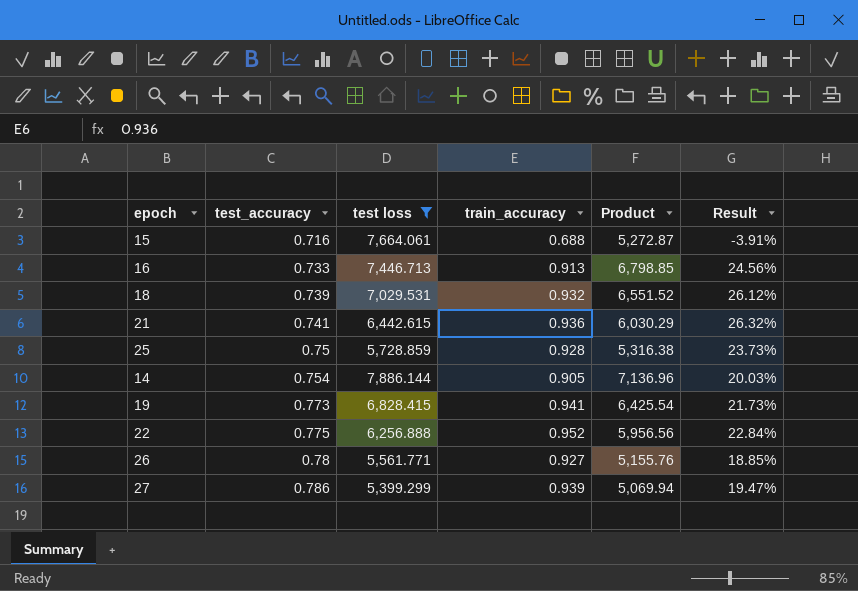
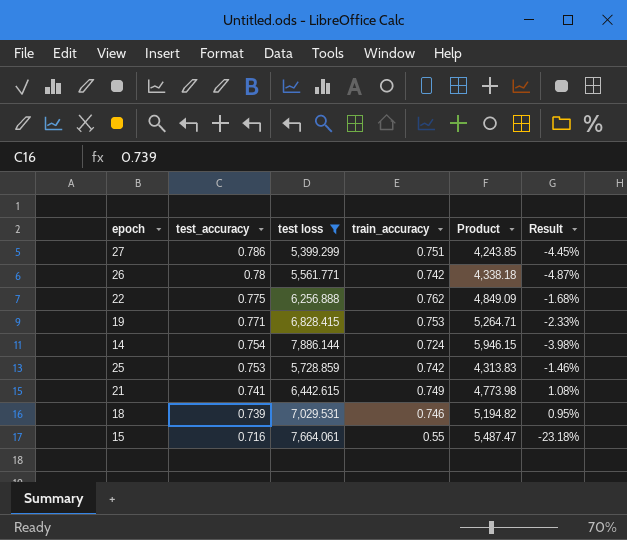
row order: test_accuracy ascending -> test_accuracy descending
column Product | formula: [test loss] * [train_accuracy] -> [test_accuracy] * [test loss]
row 16: 0.733 | 7,446.713 | 0.913 | 6,798.85 | 24.56% -> none
27 | train_accuracy: 0.939 -> 0.751
27 | Result: 19.47% -> -4.45%
26 | train_accuracy: 0.927 -> 0.742
26 | Result: 18.85% -> -4.87%
22 | train_accuracy: 0.952 -> 0.762
22 | Result: 22.84% -> -1.68%
19 | test_accuracy: 0.773 -> 0.771
19 | train_accuracy: 0.941 -> 0.753
19 | Result: 21.73% -> -2.33%
14 | train_accuracy: 0.905 -> 0.724
14 | Result: 20.03% -> -3.98%
25 | test_accuracy: 0.75 -> 0.753
25 | train_accuracy: 0.928 -> 0.742
25 | Result: 23.73% -> -1.46%
21 | train_accuracy: 0.936 -> 0.749
21 | Result: 26.32% -> 1.08%
18 | train_accuracy: 0.932 -> 0.746
18 | Result: 26.12% -> 0.95%
15 | train_accuracy: 0.688 -> 0.55
15 | Result: -3.91% -> -23.18%

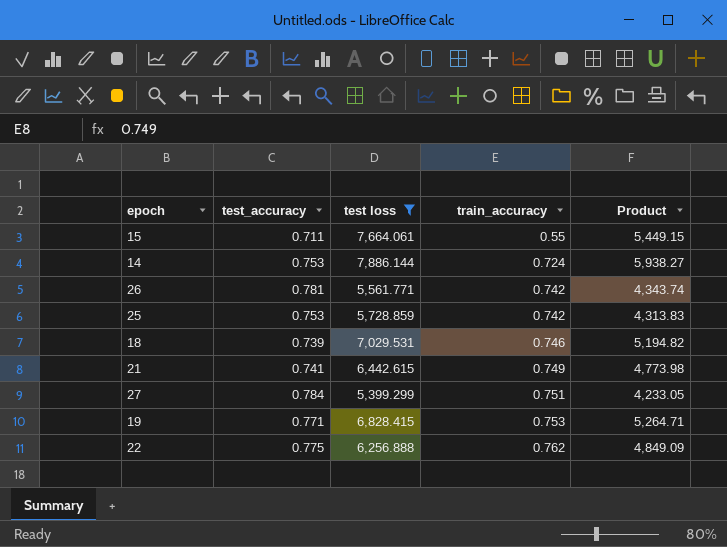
row order: test_accuracy descending -> train_accuracy ascending
column Result | formula: ([train_accuracy] - [test_accuracy]) / [test_accuracy] -> none
15 | test_accuracy: 0.716 -> 0.711
15 | Product: 5,487.47 -> 5,449.15
14 | test_accuracy: 0.754 -> 0.753
14 | Product: 5,946.15 -> 5,938.27
26 | test_accuracy: 0.78 -> 0.781
26 | Product: 4,338.18 -> 4,343.74
27 | test_accuracy: 0.786 -> 0.784
27 | Product: 4,243.85 -> 4,233.05

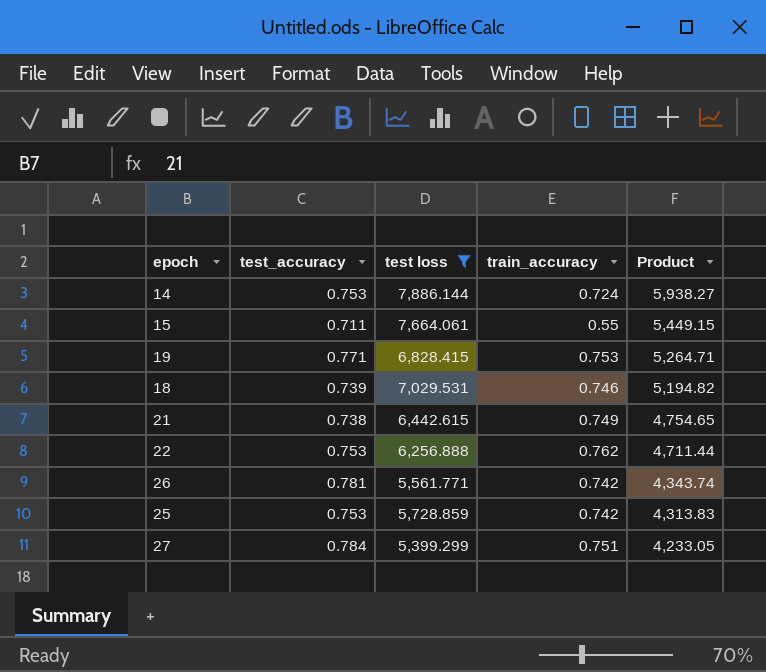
row order: train_accuracy ascending -> Product descending
21 | test_accuracy: 0.741 -> 0.738
21 | Product: 4,773.98 -> 4,754.65
22 | test_accuracy: 0.775 -> 0.753
22 | Product: 4,849.09 -> 4,711.44

